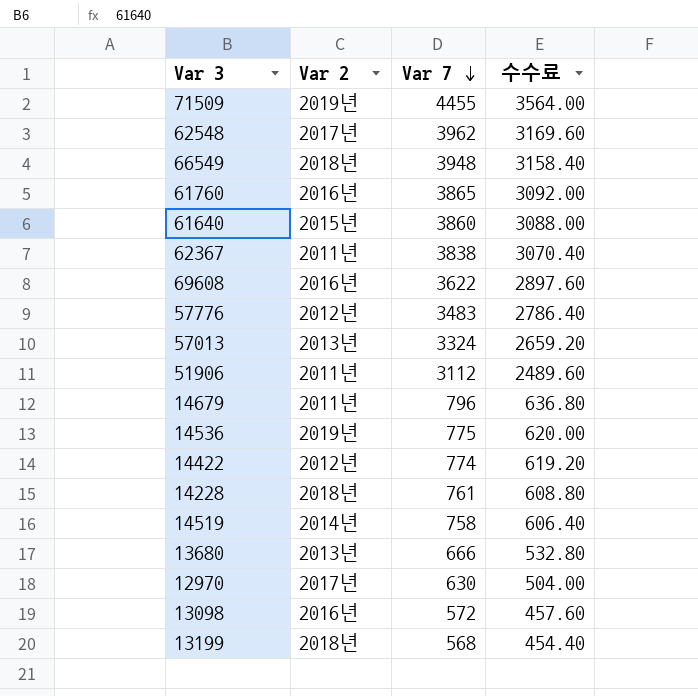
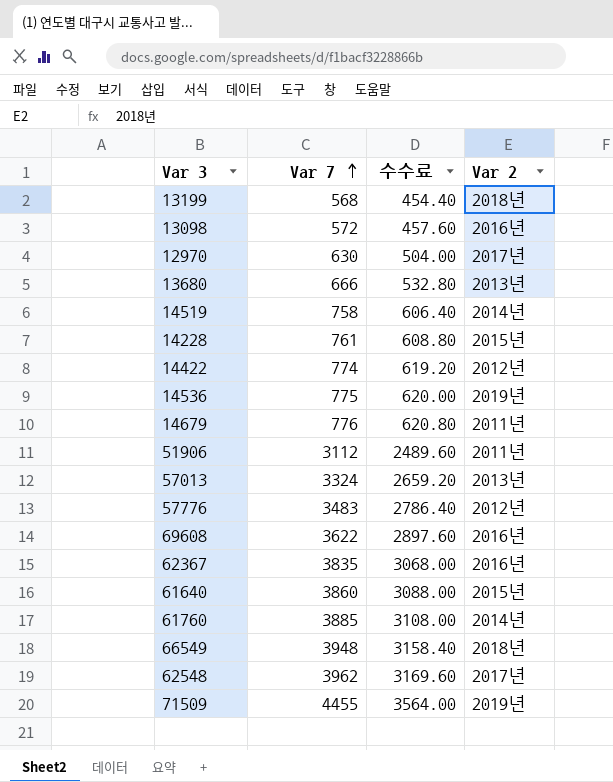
row order: Var 7 descending -> Var 7 ascending
column Var 2 | position: 2 -> 4
14228 | Var 2: 2018년 -> 2015년
14679 | Var 7: 796 -> 776
14679 | 수수료: 636.80 -> 620.80
62367 | Var 7: 3838 -> 3835
62367 | 수수료: 3070.40 -> 3068.00
62367 | Var 2: 2011년 -> 2016년
61760 | Var 7: 3865 -> 3885
61760 | 수수료: 3092.00 -> 3108.00
61760 | Var 2: 2016년 -> 2014년

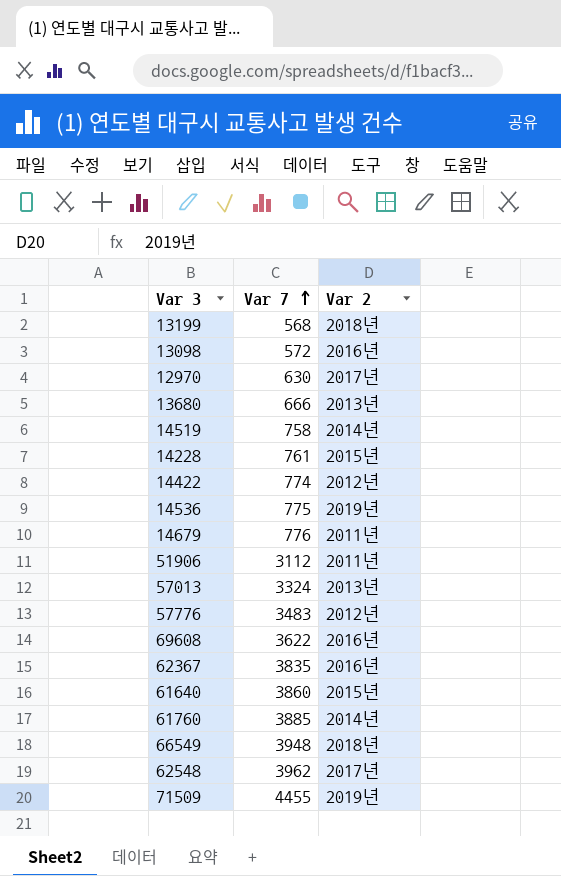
column 수수료 | formula: [Var 7] * 0.8 -> none

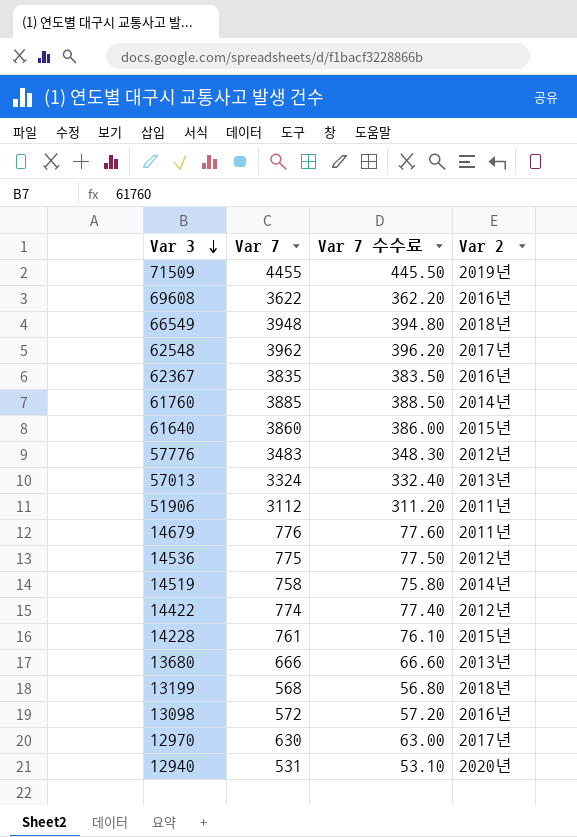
row order: Var 7 ascending -> Var 3 descending
column Var 7 수수료 | formula: none -> [Var 7] * 0.1
14536 | Var 2: 2019년 -> 2012년
row 12940: none -> 531 | 53.10 | 2020년

